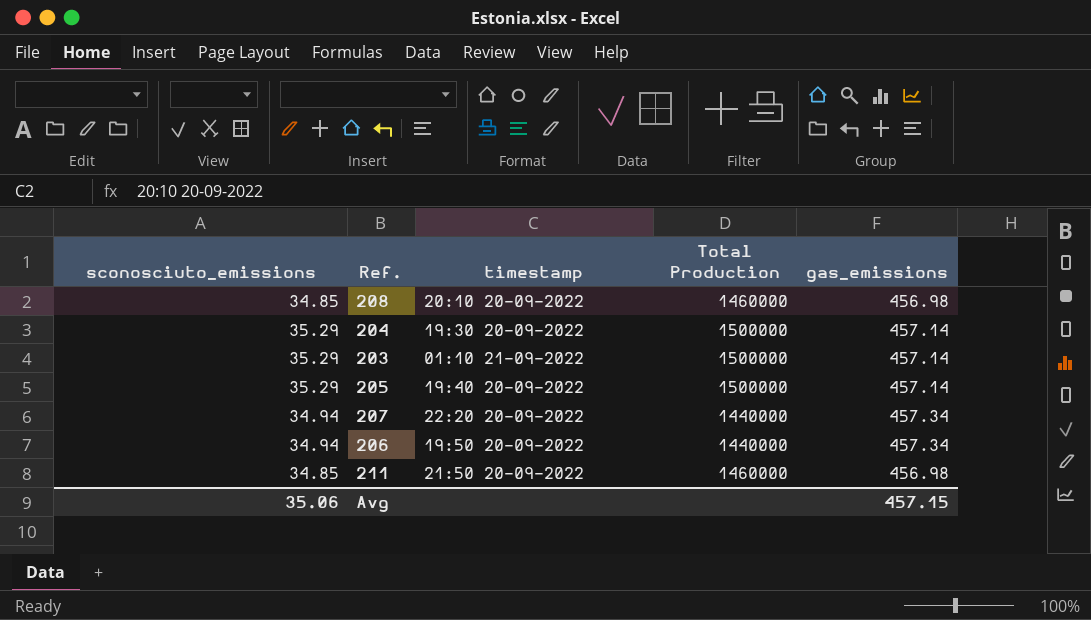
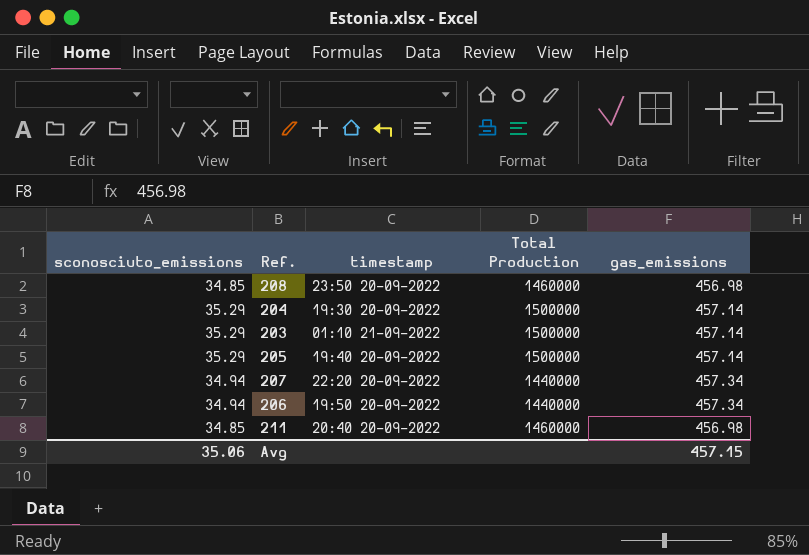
208 | timestamp: 20:10 20-09-2022 -> 23:50 20-09-2022
211 | timestamp: 21:50 20-09-2022 -> 20:40 20-09-2022

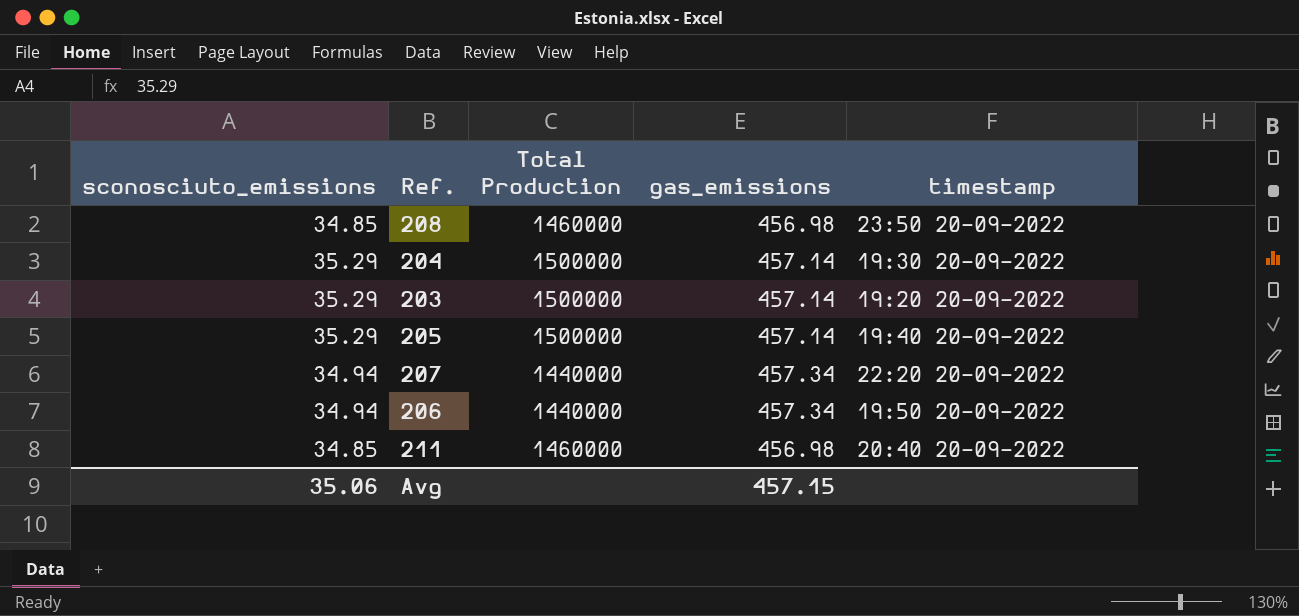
column timestamp | position: 3 -> 5
203 | timestamp: 01:10 21-09-2022 -> 19:20 20-09-2022

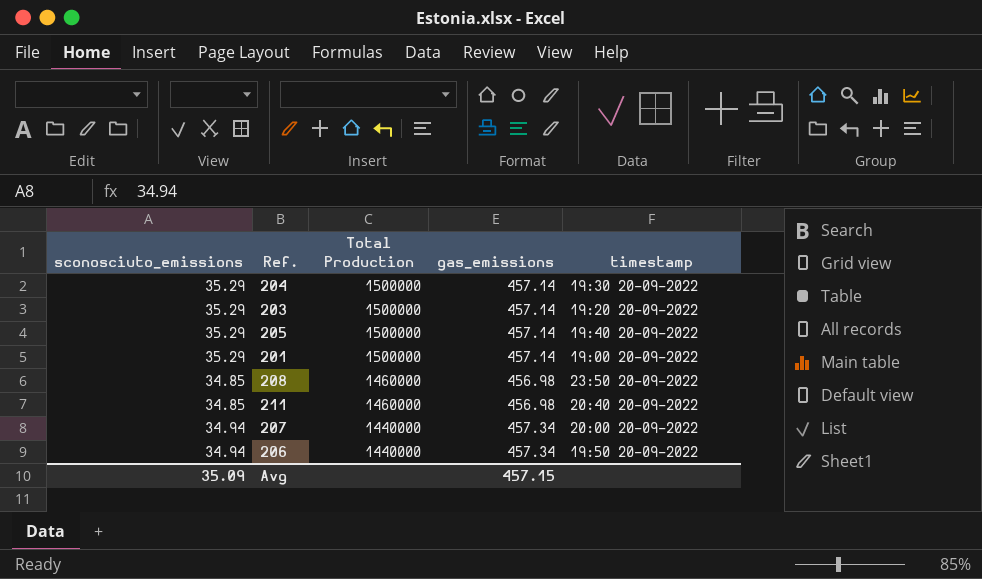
row order: none -> Total Production descending
row 201: none -> 35.29 | 1500000 | 457.14 | 19:00 20-09-2022
207 | timestamp: 22:20 20-09-2022 -> 20:00 20-09-2022
Avg | sconosciuto_emissions: 35.06 -> 35.09

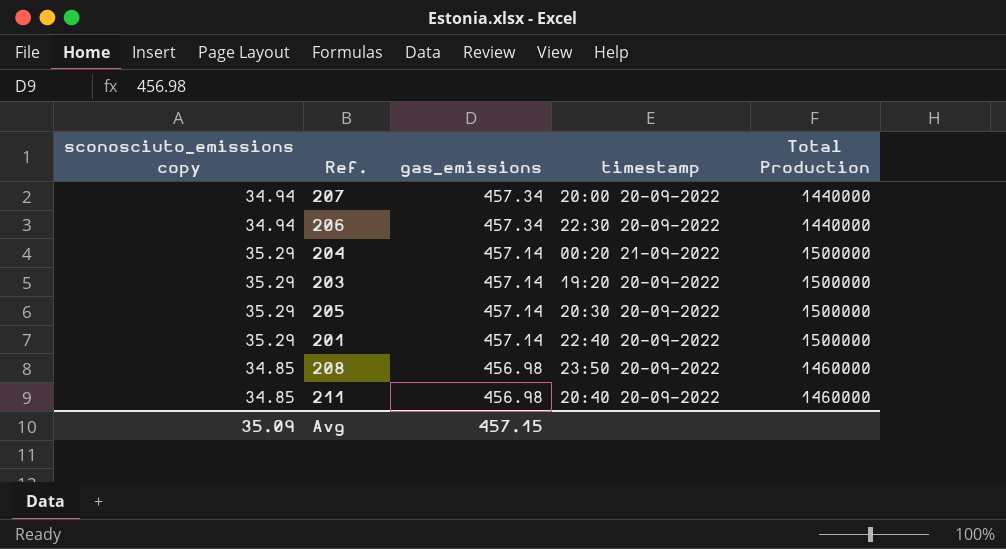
row order: Total Production descending -> gas_emissions descending
column name: sconosciuto_emissions -> sconosciuto_emissions copy
column Total Production | position: 3 -> 5
206 | timestamp: 19:50 20-09-2022 -> 22:30 20-09-2022
204 | timestamp: 19:30 20-09-2022 -> 00:20 21-09-2022
205 | timestamp: 19:40 20-09-2022 -> 20:30 20-09-2022
201 | timestamp: 19:00 20-09-2022 -> 22:40 20-09-2022

